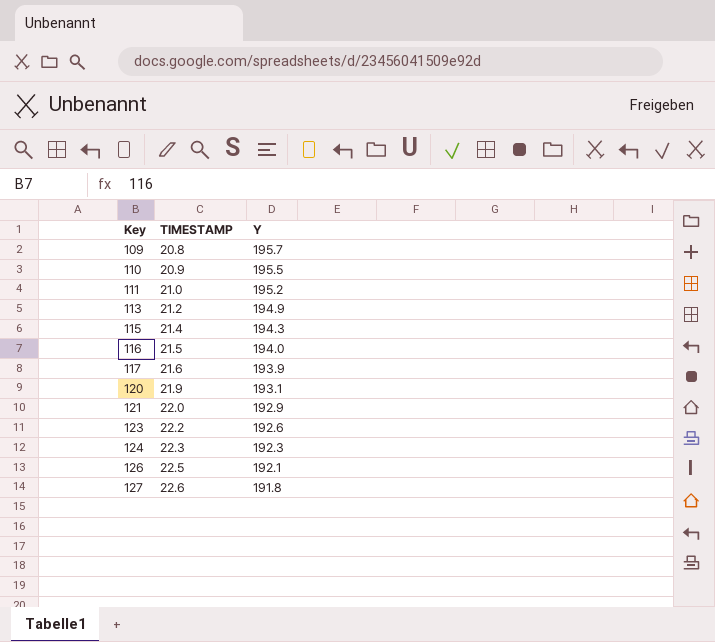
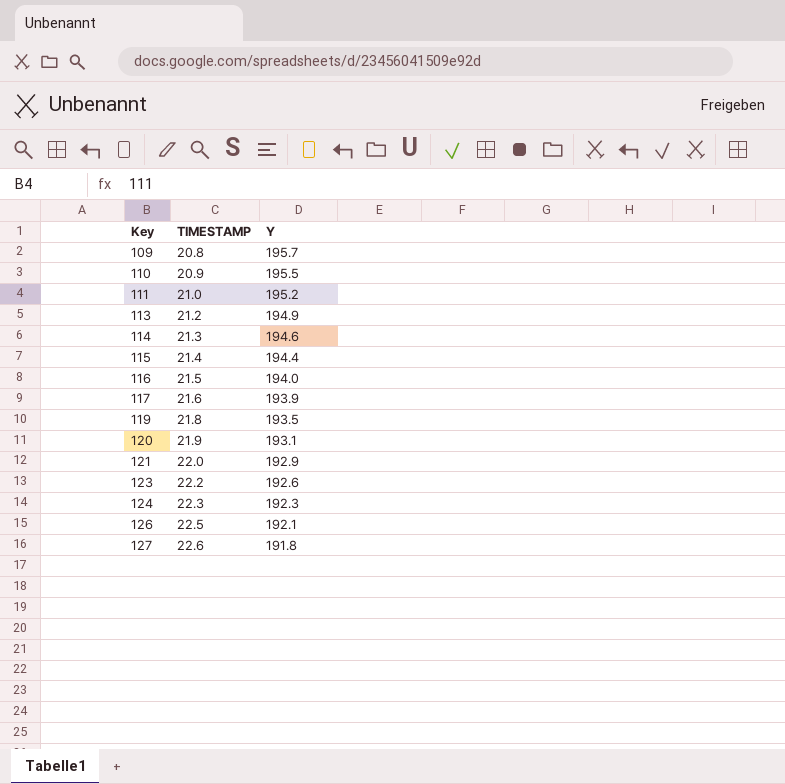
row 114: none -> 21.3 | 194.6
115 | Y: 194.3 -> 194.4
row 119: none -> 21.8 | 193.5

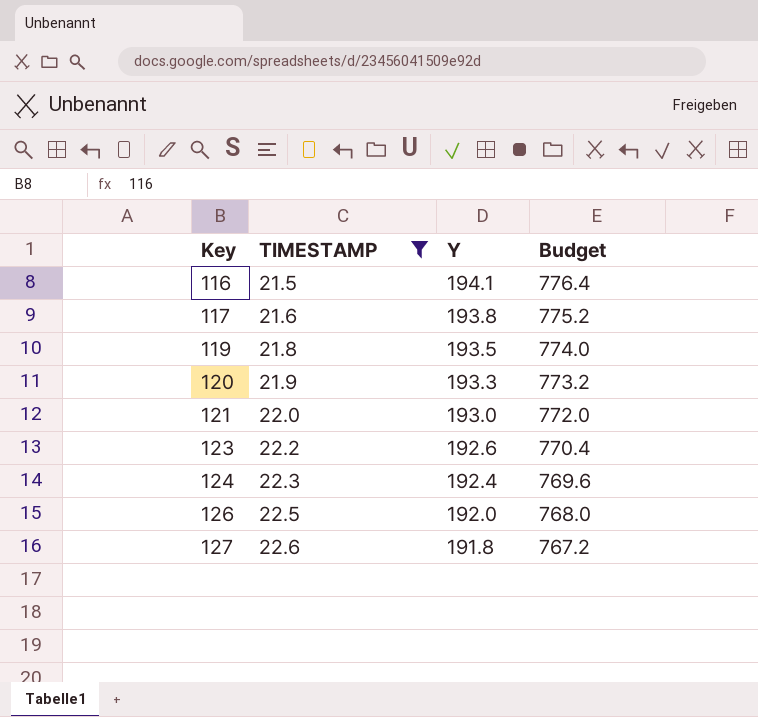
filter: none -> TIMESTAMP >= 21.5
column Budget | formula: none -> [Y] * 4
116 | Y: 194.0 -> 194.1
117 | Y: 193.9 -> 193.8
120 | Y: 193.1 -> 193.3
121 | Y: 192.9 -> 193.0
124 | Y: 192.3 -> 192.4
126 | Y: 192.1 -> 192.0

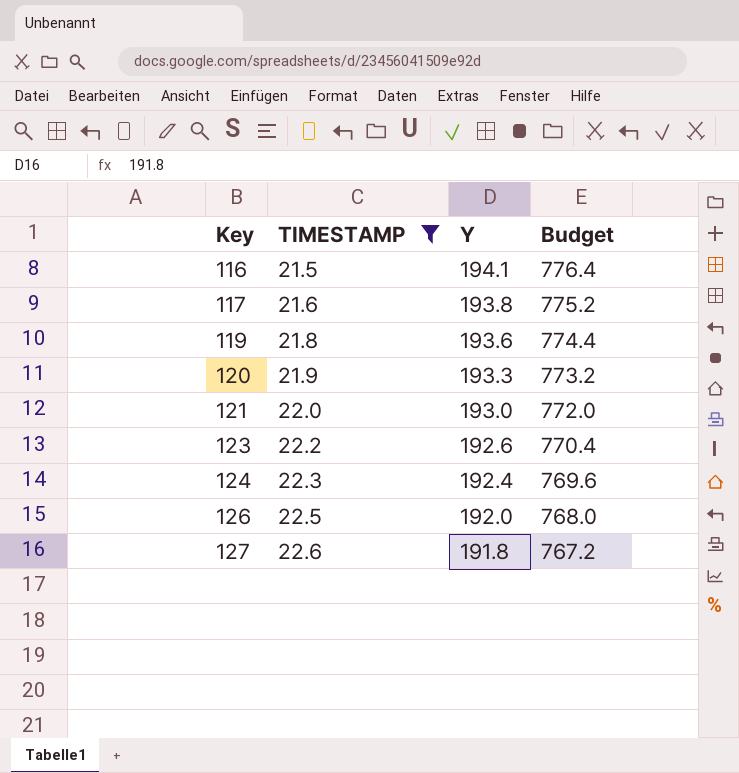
119 | Y: 193.5 -> 193.6
119 | Budget: 774.0 -> 774.4

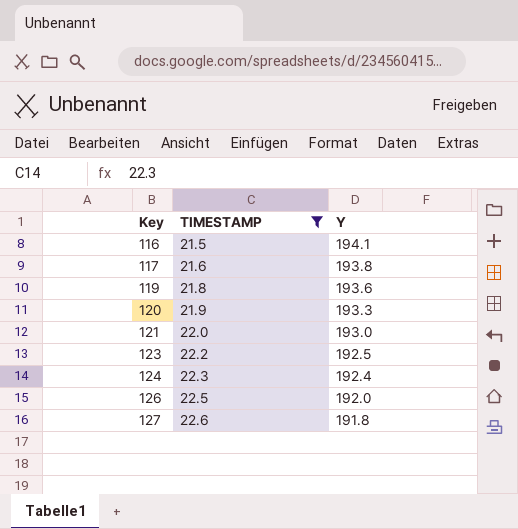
column Budget | formula: [Y] * 4 -> none
123 | Y: 192.6 -> 192.5

